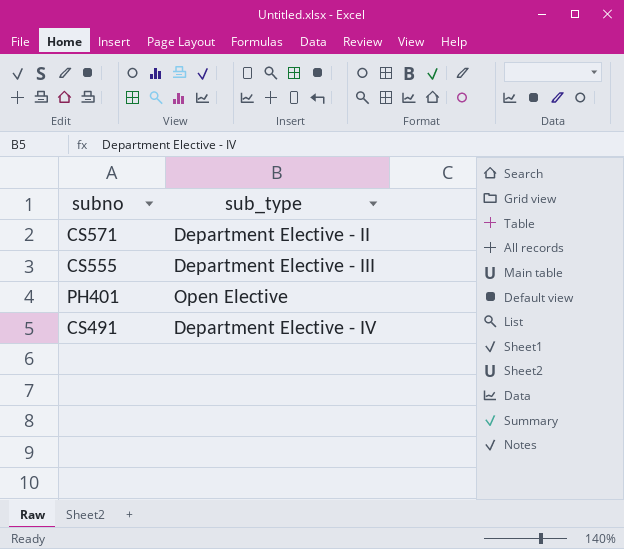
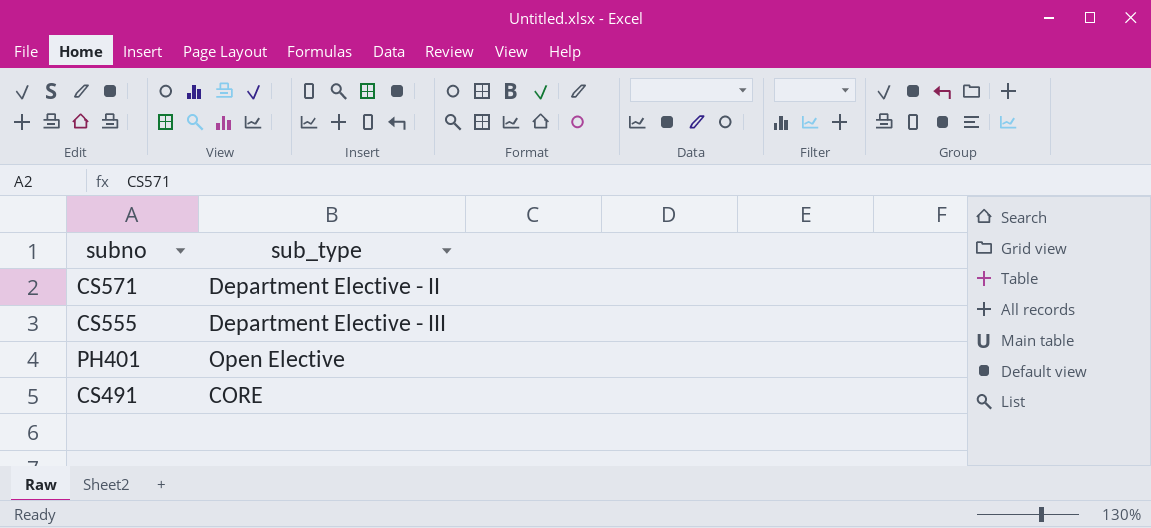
CS491 | sub_type: Department Elective - IV -> CORE

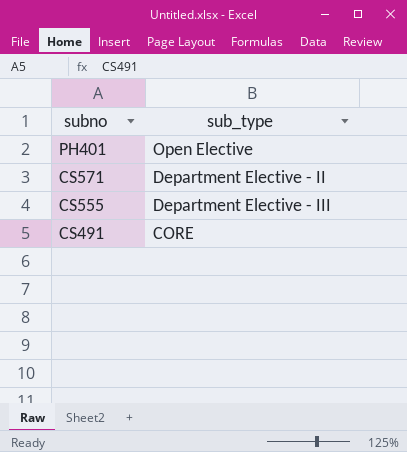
row order: none -> subno descending

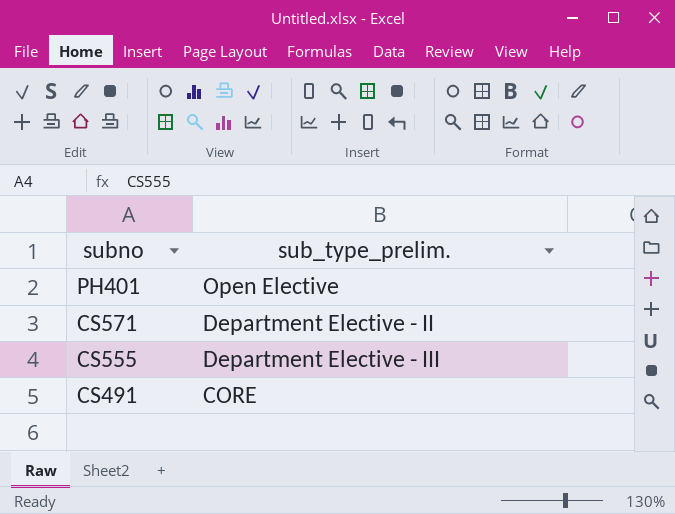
column name: sub_type -> sub_type_prelim.

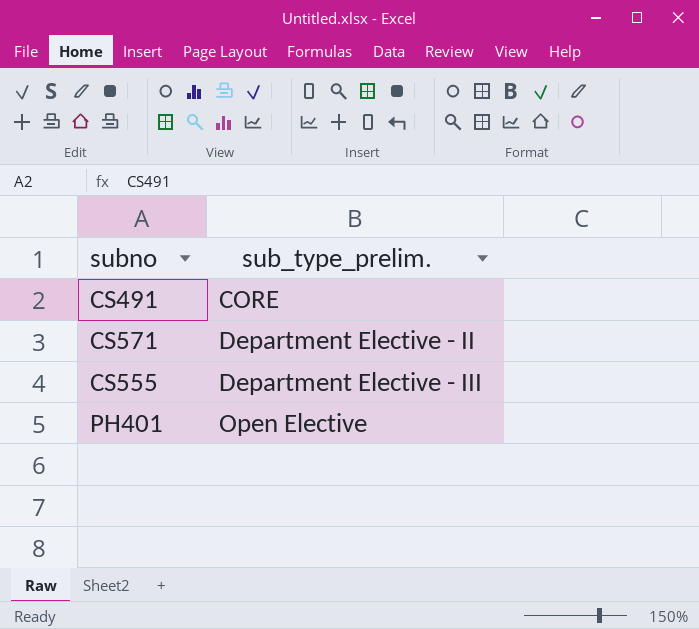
row order: subno descending -> sub_type_prelim. ascending

